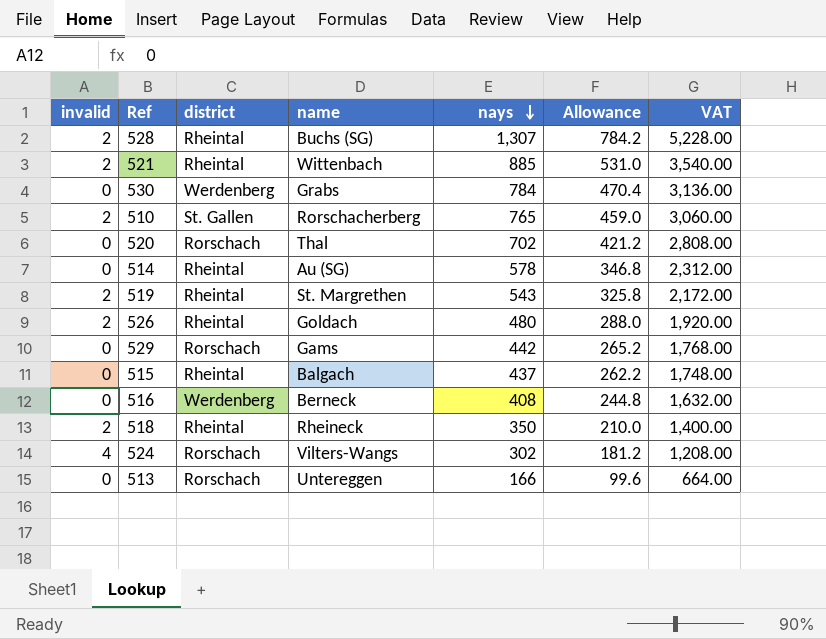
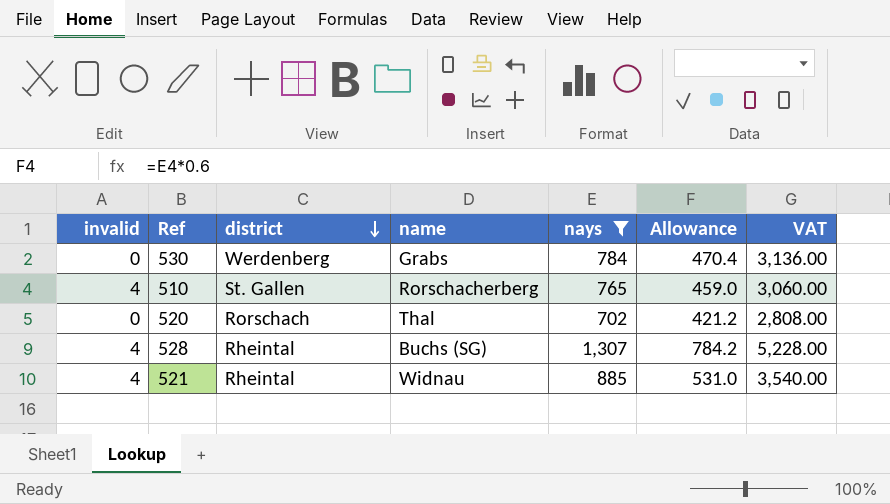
filter: none -> nays >= 702
row order: nays descending -> district descending
510 | invalid: 2 -> 4
528 | invalid: 2 -> 4
521 | invalid: 2 -> 4
521 | name: Wittenbach -> Widnau

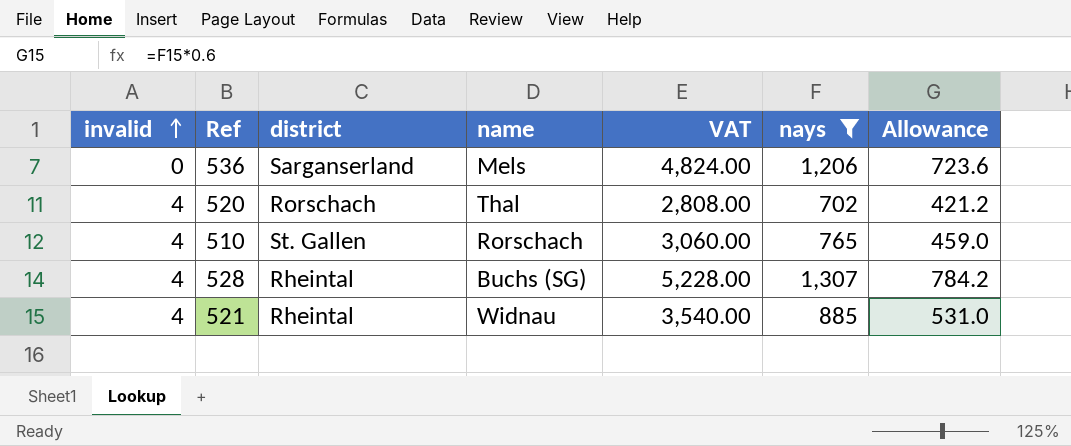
row order: district descending -> invalid ascending
column VAT | position: 7 -> 5
row 530: 0 | Werdenberg | Grabs | 784 | 470.4 | 3,136.00 -> none
row 536: none -> 0 | Sarganserland | Mels | 4,824.00 | 1,206 | 723.6
520 | invalid: 0 -> 4
510 | name: Rorschacherberg -> Rorschach

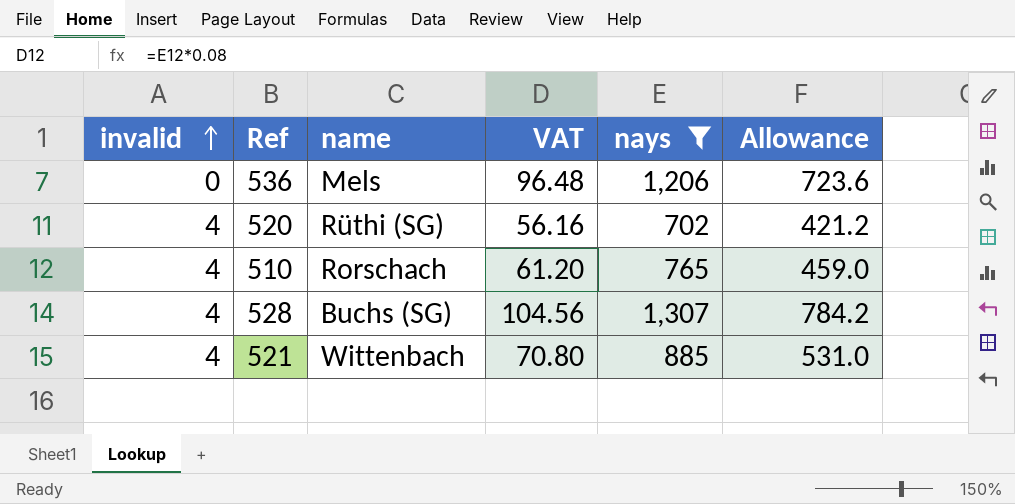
column district | position: 3 -> none
column VAT | formula: [nays] * 4 -> [nays] * 0.08
520 | name: Thal -> Rüthi (SG)
521 | name: Widnau -> Wittenbach

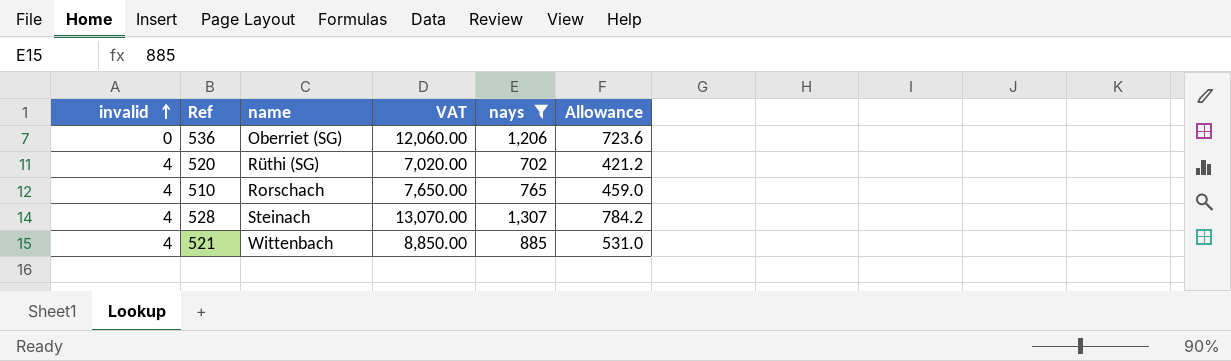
column VAT | formula: [nays] * 0.08 -> [nays] * 10
536 | name: Mels -> Oberriet (SG)
528 | name: Buchs (SG) -> Steinach

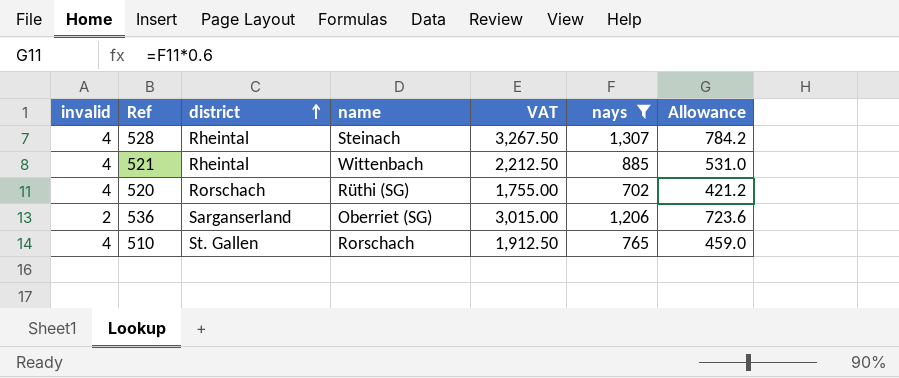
row order: invalid ascending -> district ascending
column district | position: none -> 3
column VAT | formula: [nays] * 10 -> [nays] * 2.5
536 | invalid: 0 -> 2

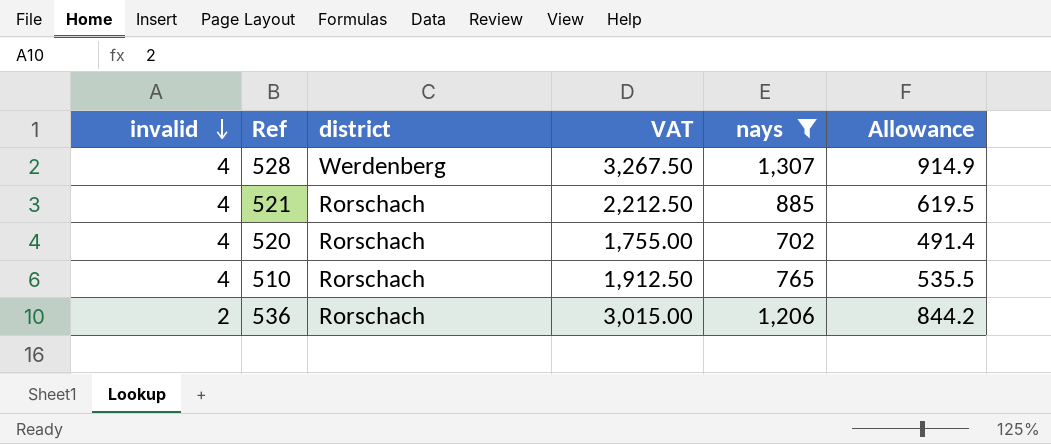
row order: district ascending -> invalid descending
column name | position: 4 -> none
column Allowance | formula: [nays] * 0.6 -> [nays] * 0.7
528 | district: Rheintal -> Werdenberg
521 | district: Rheintal -> Rorschach
510 | district: St. Gallen -> Rorschach
536 | district: Sarganserland -> Rorschach

